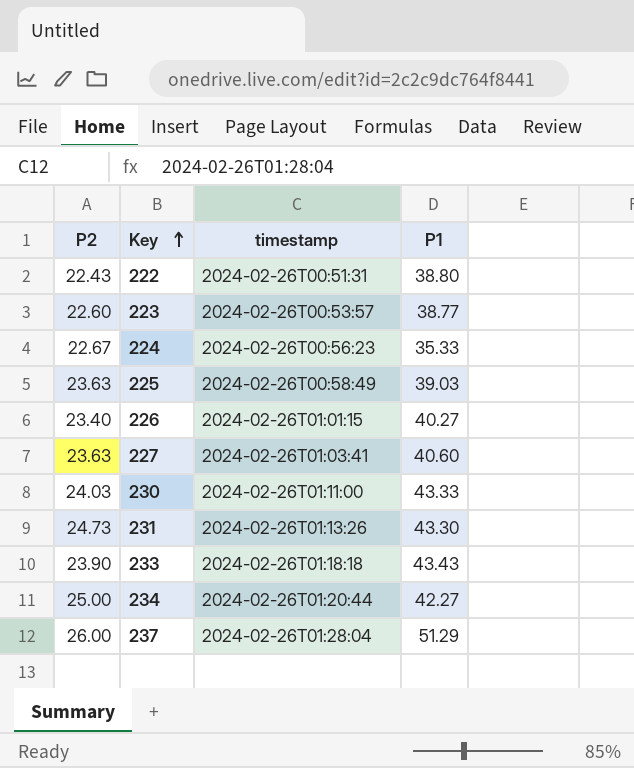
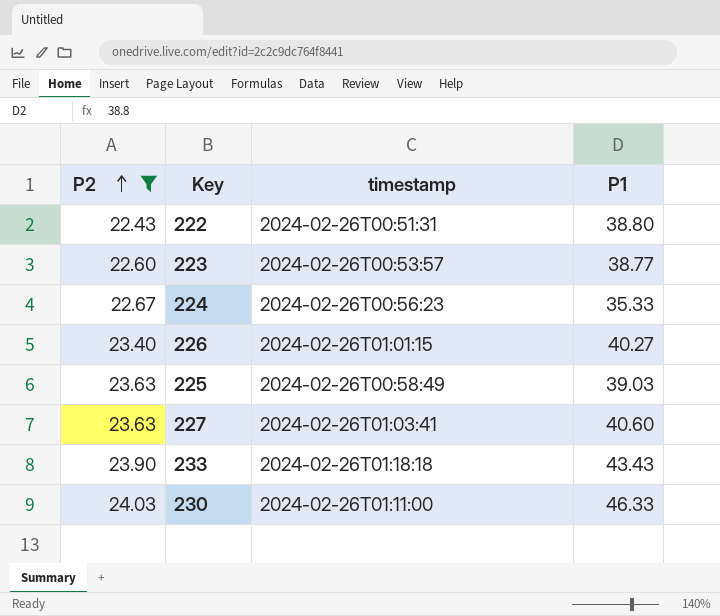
filter: none -> P2 <= 24.03
row order: Key ascending -> P2 ascending
230 | P1: 43.33 -> 46.33

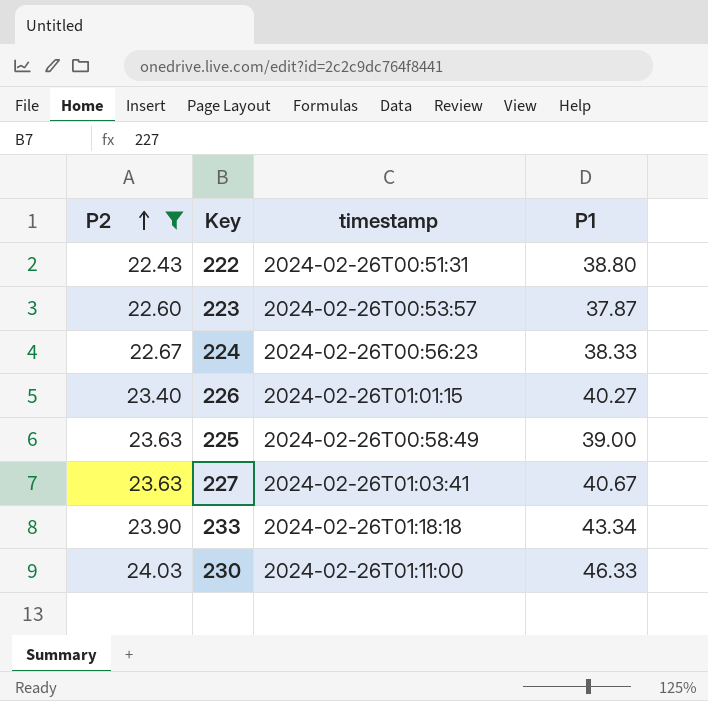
223 | P1: 38.77 -> 37.87
224 | P1: 35.33 -> 38.33
225 | P1: 39.03 -> 39.00
227 | P1: 40.60 -> 40.67
233 | P1: 43.43 -> 43.34

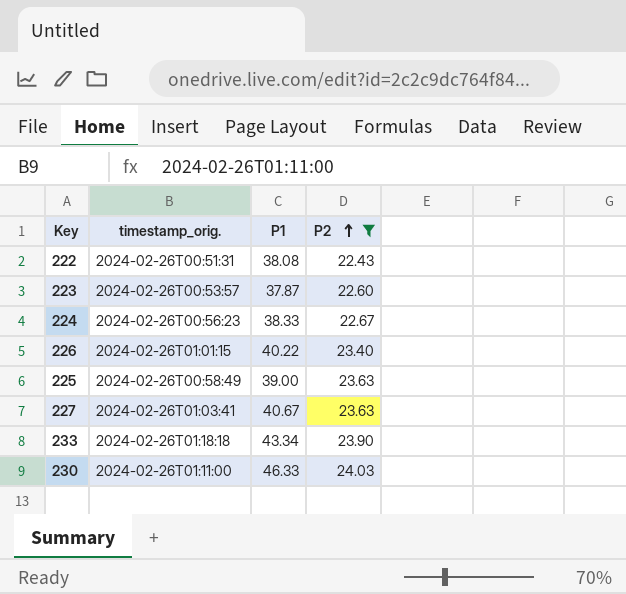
column name: timestamp -> timestamp_orig.
column P2 | position: 1 -> 4
222 | P1: 38.80 -> 38.08
226 | P1: 40.27 -> 40.22

